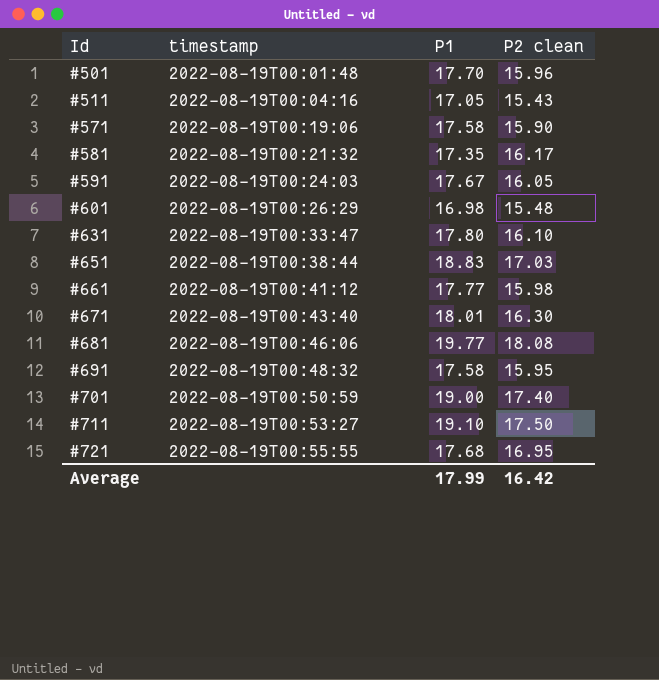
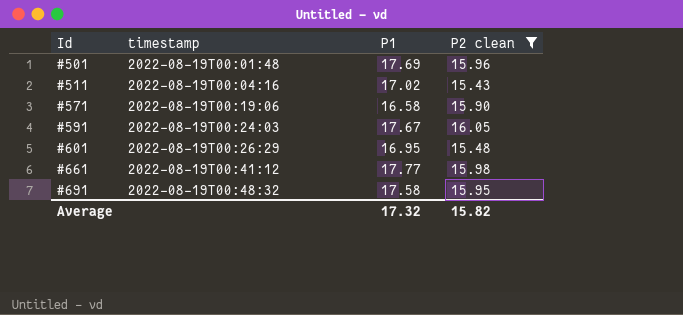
filter: none -> P2 clean <= 16.05
#501 | P1: 17.70 -> 17.69
#511 | P1: 17.05 -> 17.02
#571 | P1: 17.58 -> 16.58
#601 | P1: 16.98 -> 16.95
Average | P1: 17.99 -> 17.32
Average | P2 clean: 16.42 -> 15.82

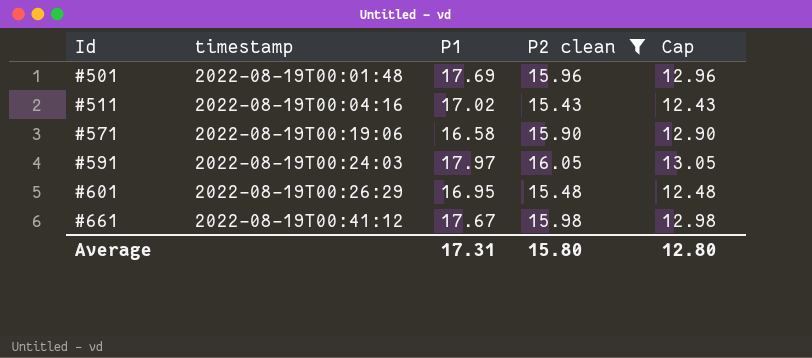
column Cap | formula: none -> [P2 clean] - 3
row #691: 2022-08-19T00:48:32 | 17.58 | 15.95 -> none
#591 | P1: 17.67 -> 17.97
#661 | P1: 17.77 -> 17.67
Average | P1: 17.32 -> 17.31
Average | P2 clean: 15.82 -> 15.80

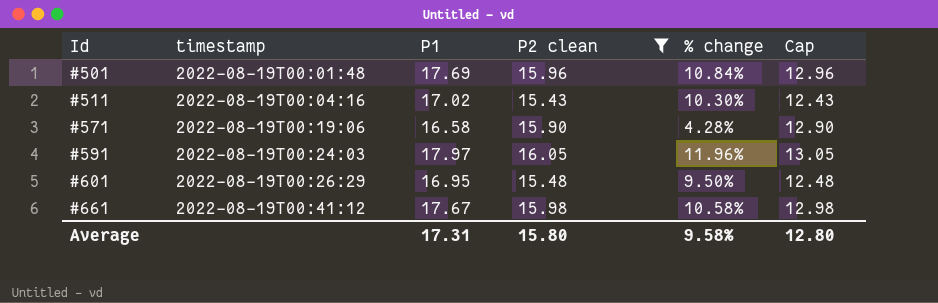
column % change | formula: none -> ([P1] - [P2 clean]) / [P2 clean]

